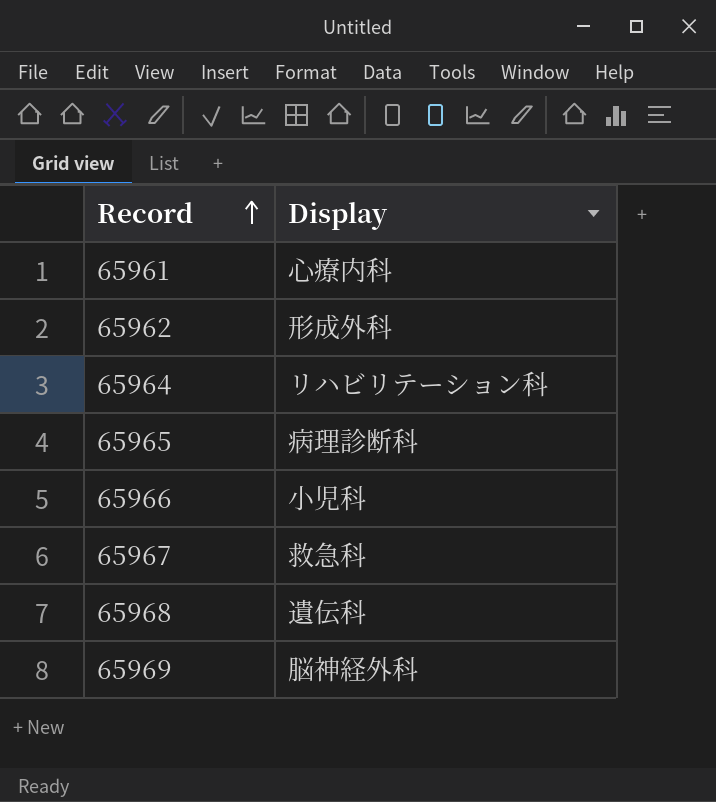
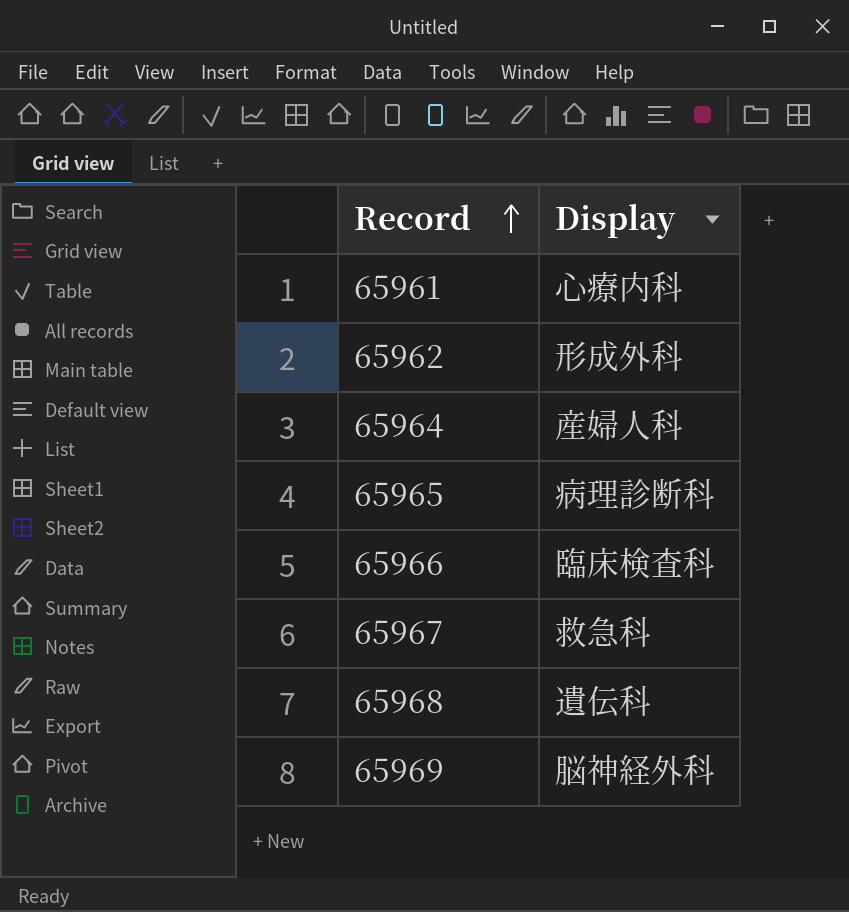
65964 | Display: リハビリテーション科 -> 産婦人科
65966 | Display: 小児科 -> 臨床検査科

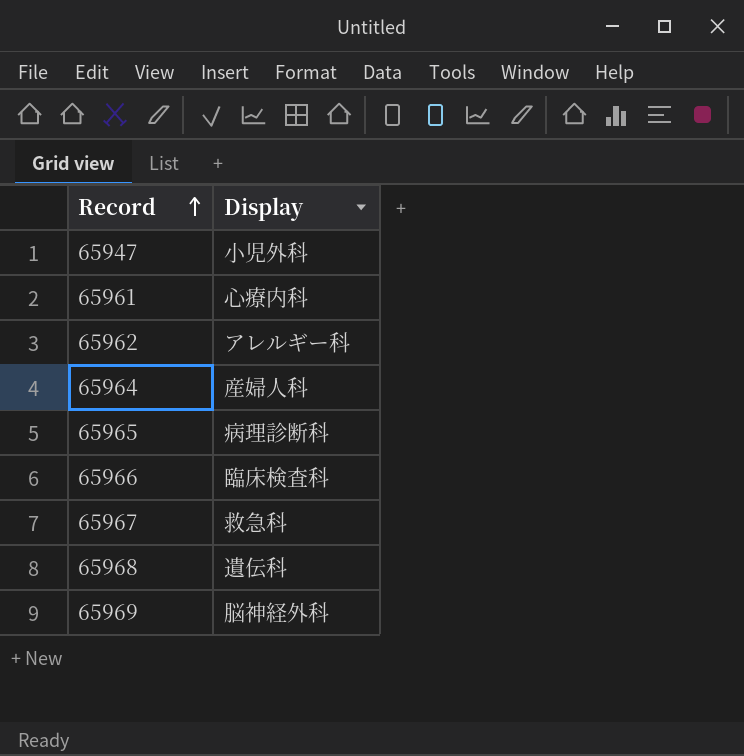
row 65947: none -> 小児外科
65962 | Display: 形成外科 -> アレルギー科

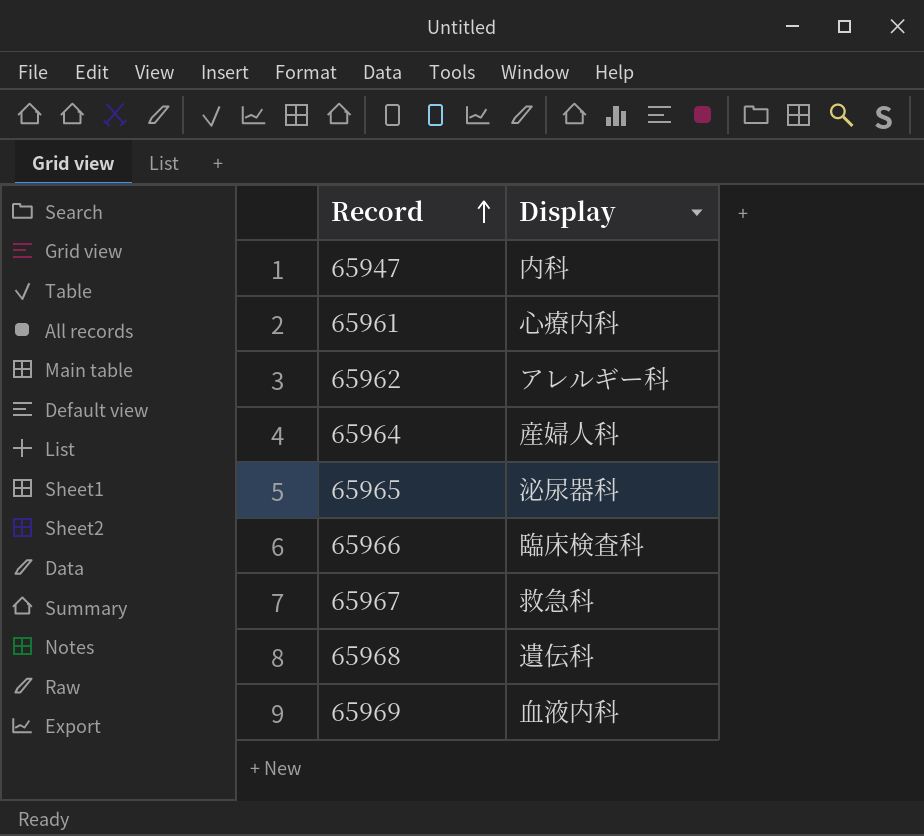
65947 | Display: 小児外科 -> 内科
65965 | Display: 病理診断科 -> 泌尿器科
65969 | Display: 脳神経外科 -> 血液内科

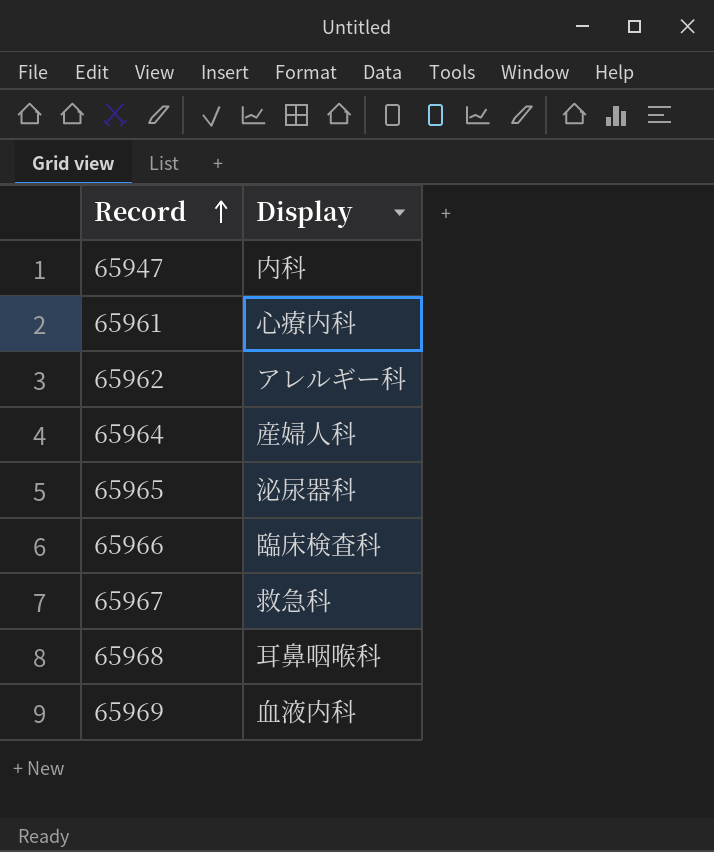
65968 | Display: 遺伝科 -> 耳鼻咽喉科

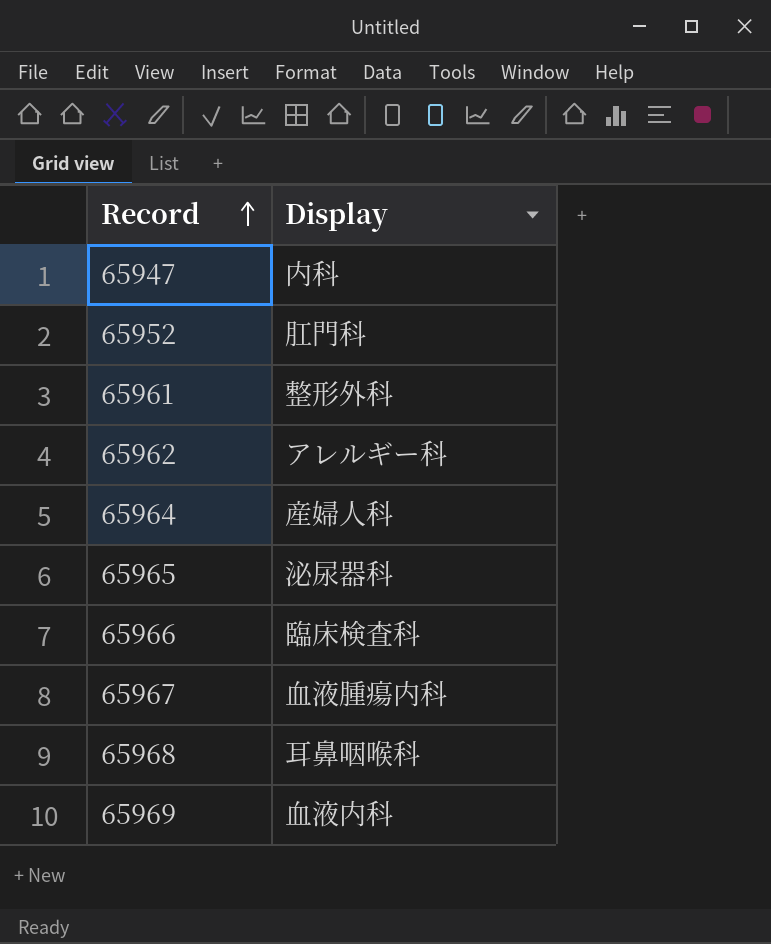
row 65952: none -> 肛門科
65961 | Display: 心療内科 -> 整形外科
65967 | Display: 救急科 -> 血液腫瘍内科

